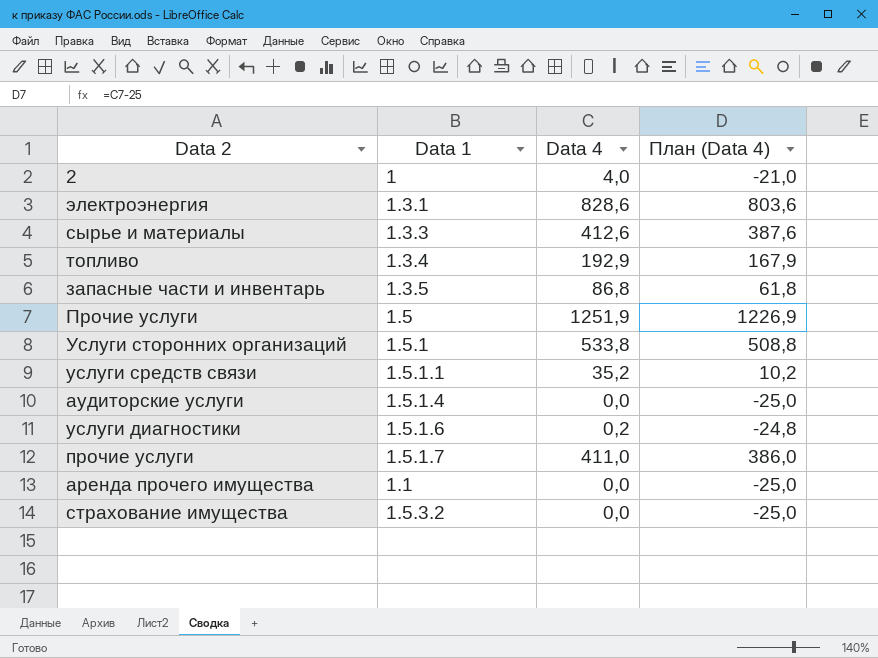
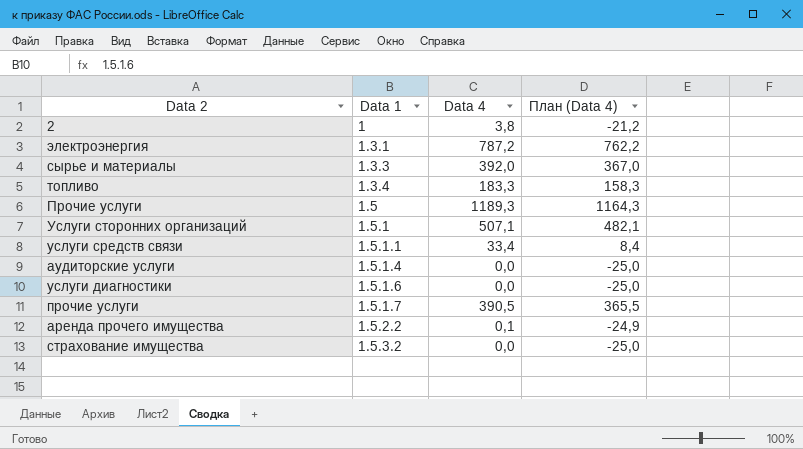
row запасные части и инвентарь: 1.3.5 | 86,8 | 61,8 -> none
2 | Data 4: 4,0 -> 3,8
2 | План (Data 4): -21,0 -> -21,2
электроэнергия | Data 4: 828,6 -> 787,2
электроэнергия | План (Data 4): 803,6 -> 762,2
сырье и материалы | Data 4: 412,6 -> 392,0
сырье и материалы | План (Data 4): 387,6 -> 367,0
топливо | Data 4: 192,9 -> 183,3
топливо | План (Data 4): 167,9 -> 158,3
Прочие услуги | Data 4: 1251,9 -> 1189,3
Прочие услуги | План (Data 4): 1226,9 -> 1164,3
Услуги сторонних организаций | Data 4: 533,8 -> 507,1
Услуги сторонних организаций | План (Data 4): 508,8 -> 482,1
услуги средств связи | Data 4: 35,2 -> 33,4
услуги средств связи | План (Data 4): 10,2 -> 8,4
услуги диагностики | Data 4: 0,2 -> 0,0
услуги диагностики | План (Data 4): -24,8 -> -25,0
прочие услуги | Data 4: 411,0 -> 390,5
прочие услуги | План (Data 4): 386,0 -> 365,5
аренда прочего имущества | Data 1: 1.1 -> 1.5.2.2
аренда прочего имущества | Data 4: 0,0 -> 0,1
аренда прочего имущества | План (Data 4): -25,0 -> -24,9

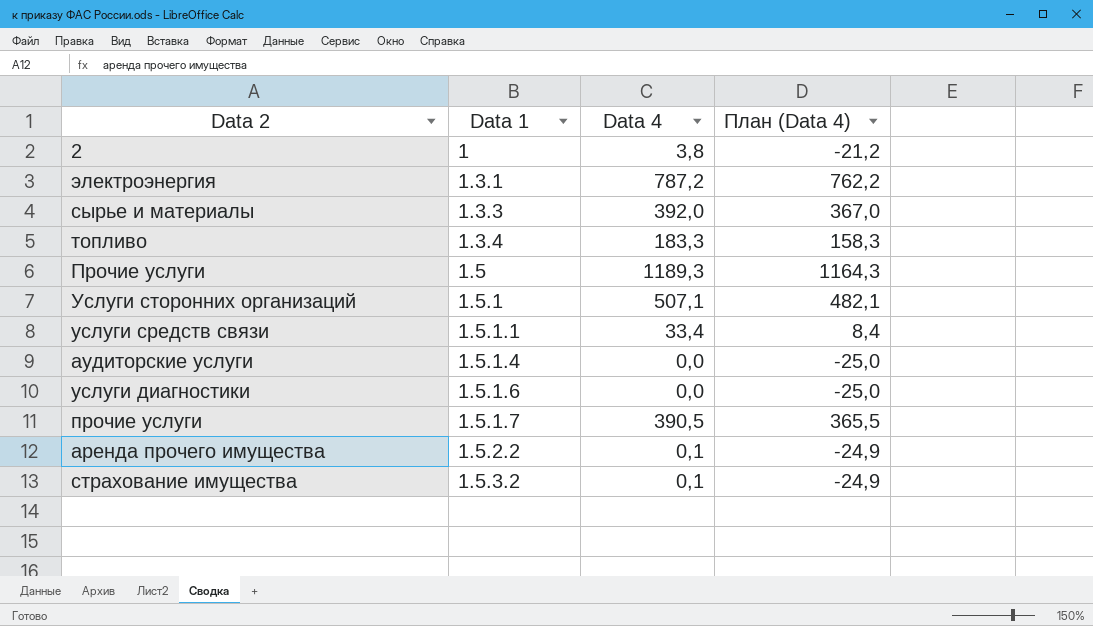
страхование имущества | Data 4: 0,0 -> 0,1
страхование имущества | План (Data 4): -25,0 -> -24,9

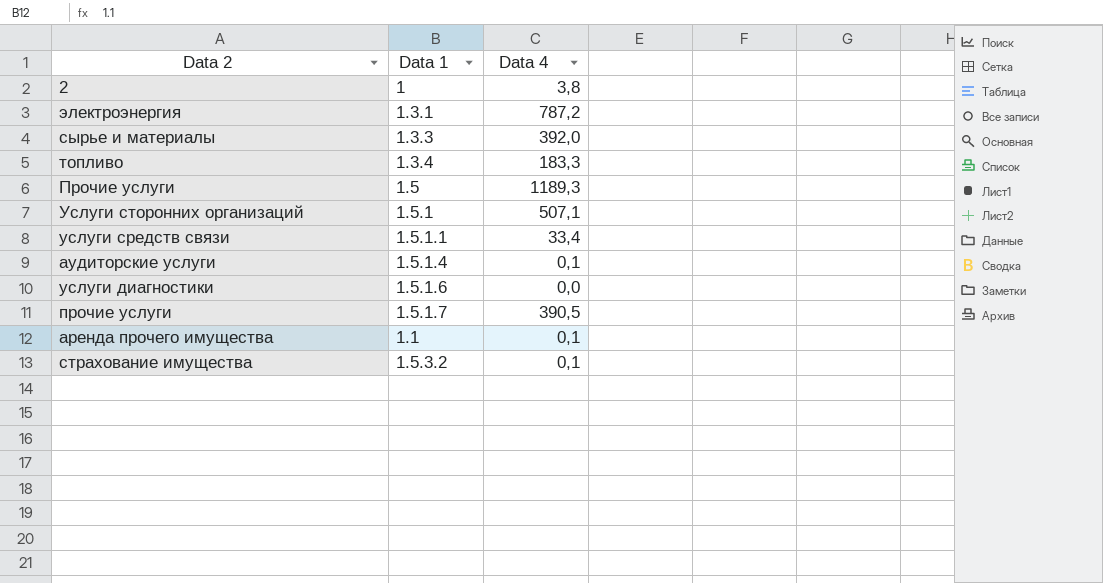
column План (Data 4) | formula: [Data 4] - 25 -> none
аудиторские услуги | Data 4: 0,0 -> 0,1
аренда прочего имущества | Data 1: 1.5.2.2 -> 1.1

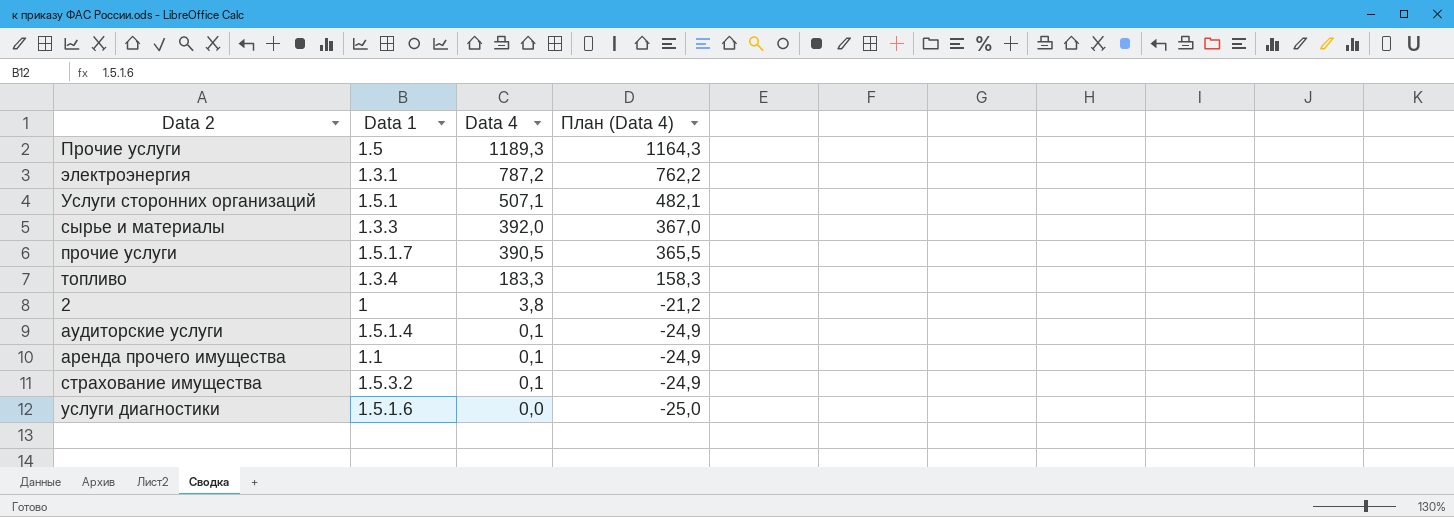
row order: none -> Data 4 descending
column План (Data 4) | formula: none -> [Data 4] - 25
row услуги средств связи: 1.5.1.1 | 33,4 -> none

